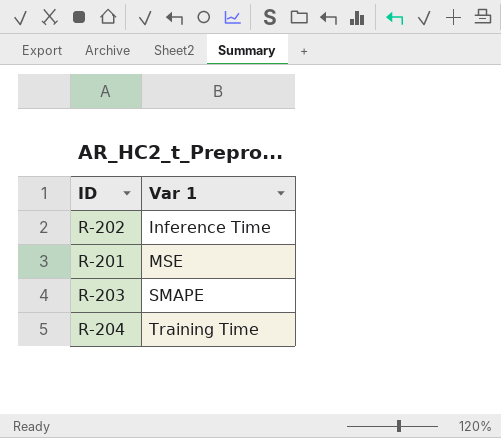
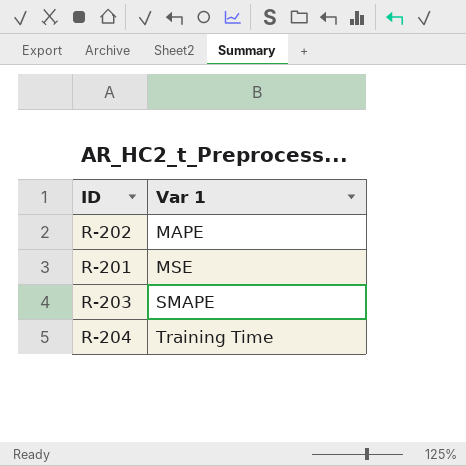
R-202 | Var 1: Inference Time -> MAPE

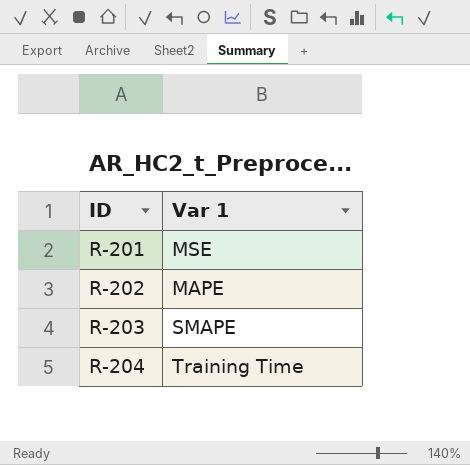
row order: Var 1 ascending -> ID ascending

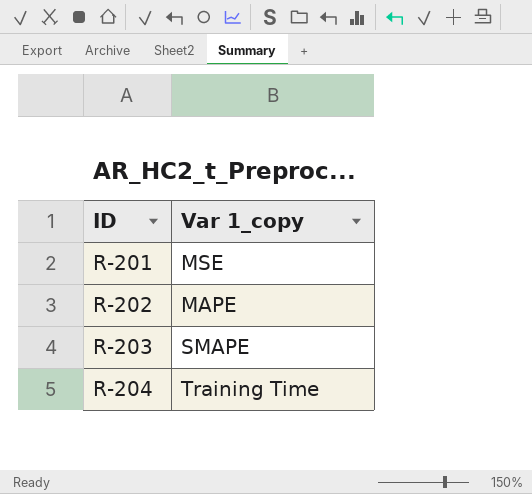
column name: Var 1 -> Var 1_copy

